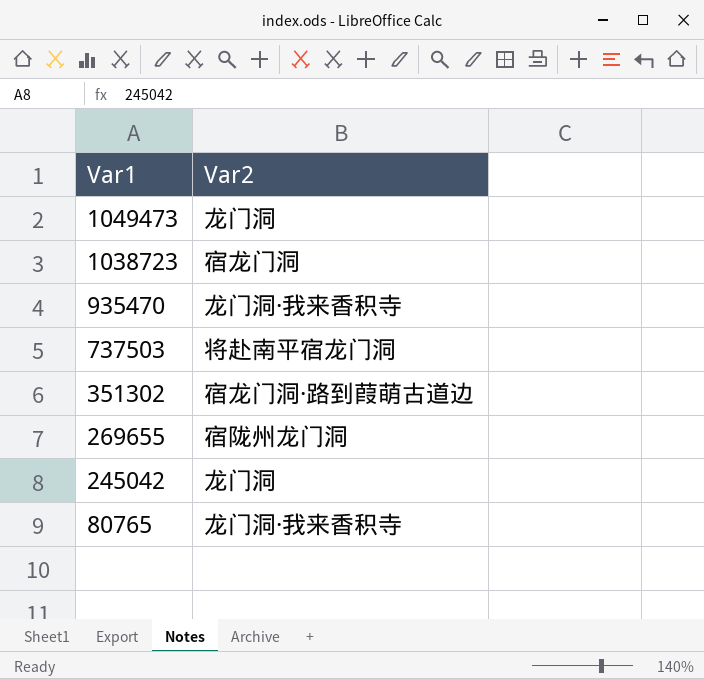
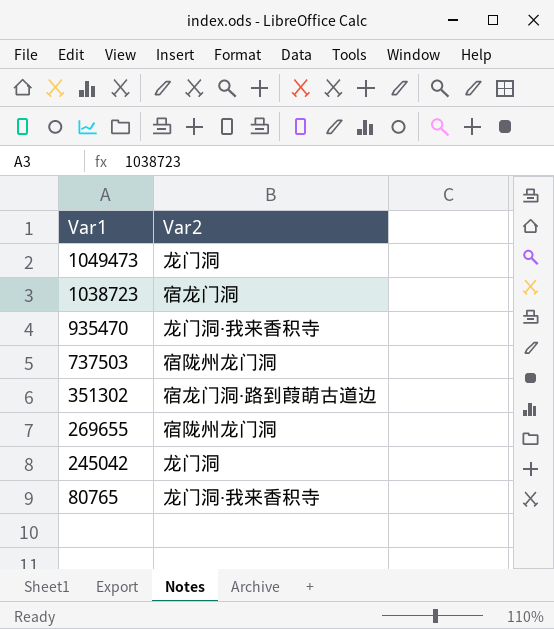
737503 | Var2: 将赴南平宿龙门洞 -> 宿陇州龙门洞

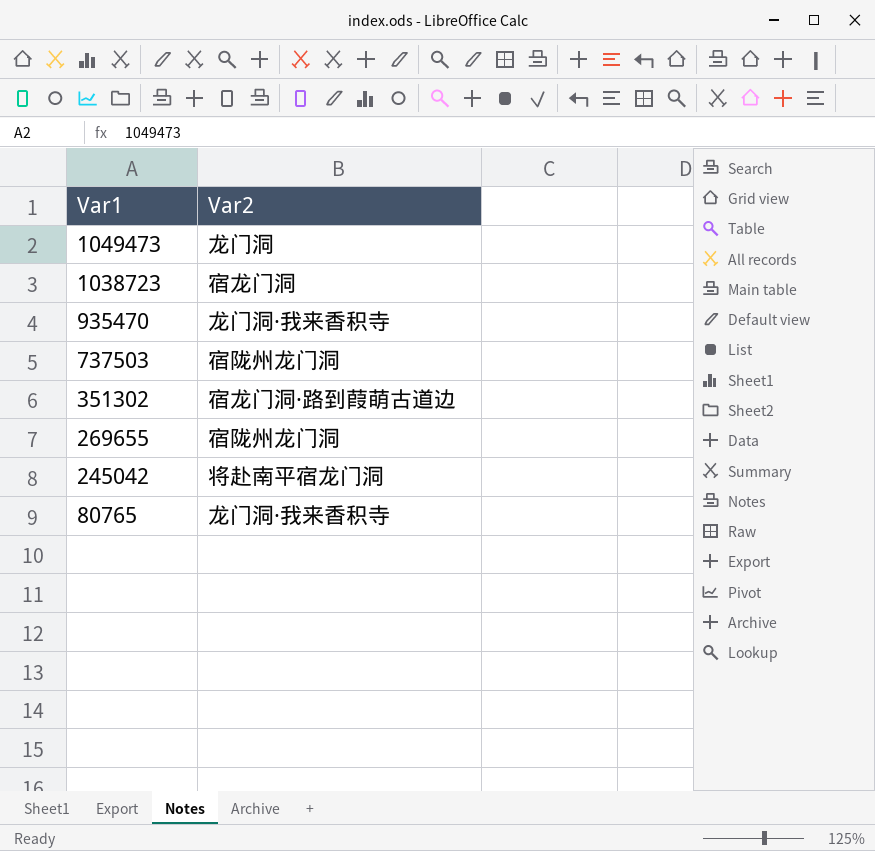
245042 | Var2: 龙门洞 -> 将赴南平宿龙门洞

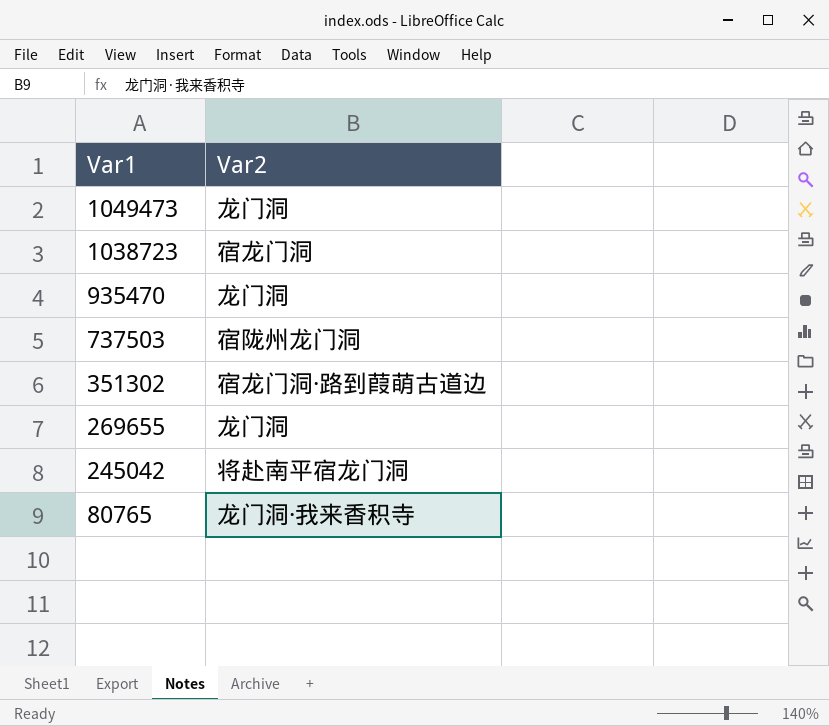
935470 | Var2: 龙门洞·我来香积寺 -> 龙门洞
269655 | Var2: 宿陇州龙门洞 -> 龙门洞

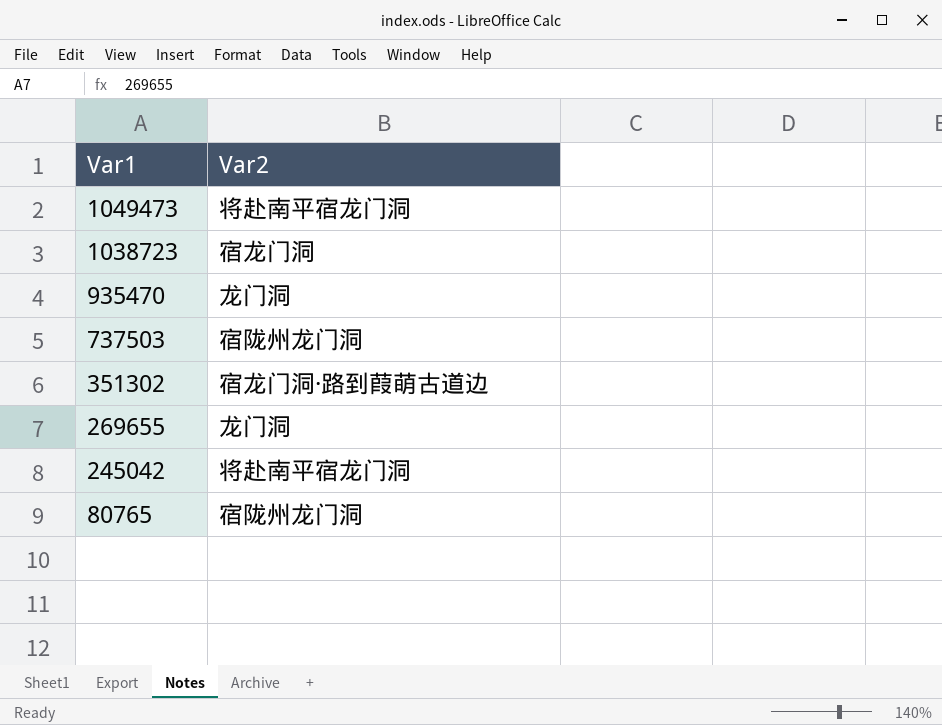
1049473 | Var2: 龙门洞 -> 将赴南平宿龙门洞
80765 | Var2: 龙门洞·我来香积寺 -> 宿陇州龙门洞

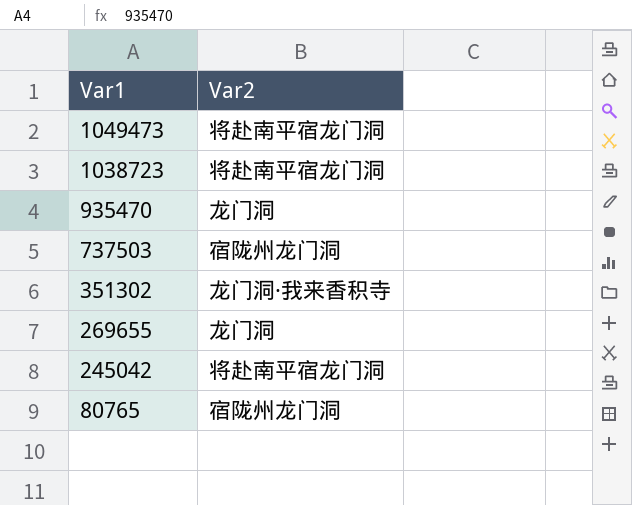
1038723 | Var2: 宿龙门洞 -> 将赴南平宿龙门洞
351302 | Var2: 宿龙门洞·路到葭萌古道边 -> 龙门洞·我来香积寺

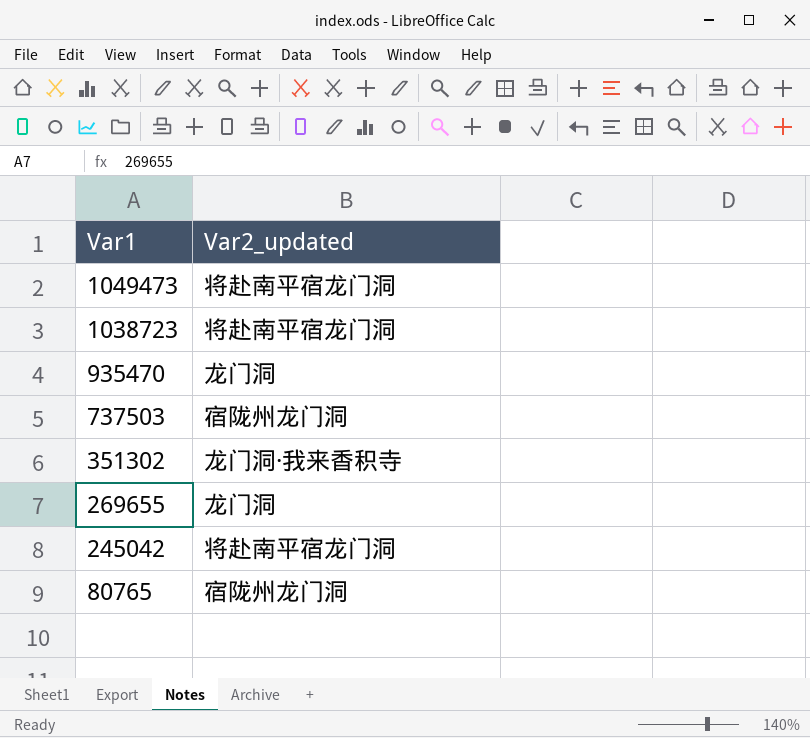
column name: Var2 -> Var2_updated

